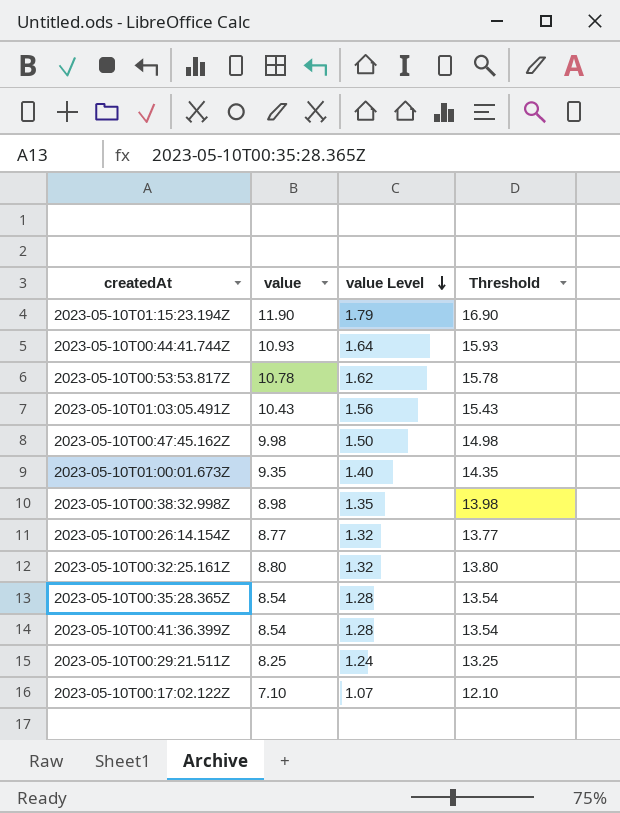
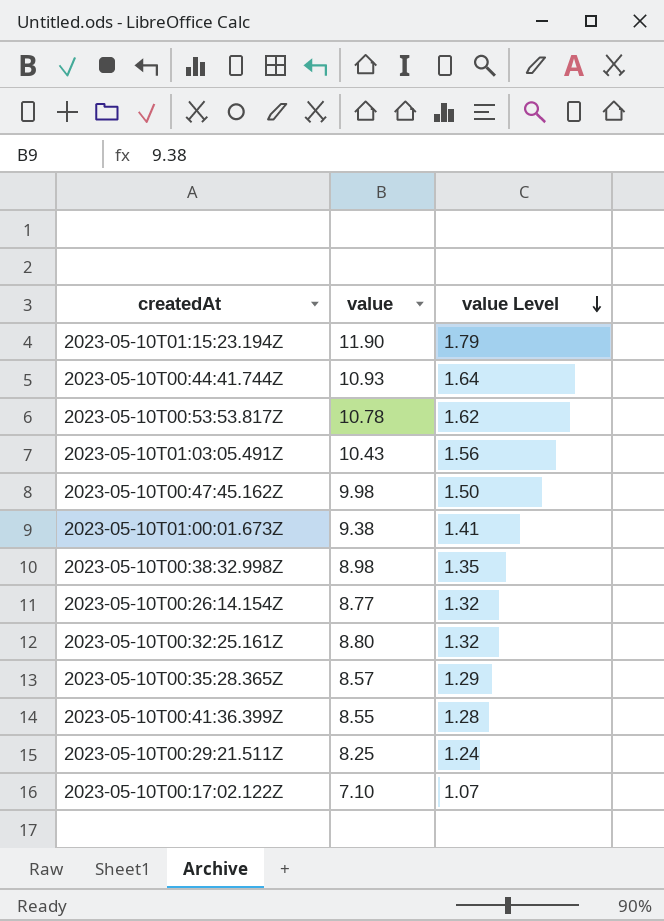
column Threshold | formula: [value] + 5 -> none
2023-05-10T01:00:01.673Z | value: 9.35 -> 9.38
2023-05-10T01:00:01.673Z | value Level: 1.40 -> 1.41
2023-05-10T00:35:28.365Z | value: 8.54 -> 8.57
2023-05-10T00:35:28.365Z | value Level: 1.28 -> 1.29
2023-05-10T00:41:36.399Z | value: 8.54 -> 8.55

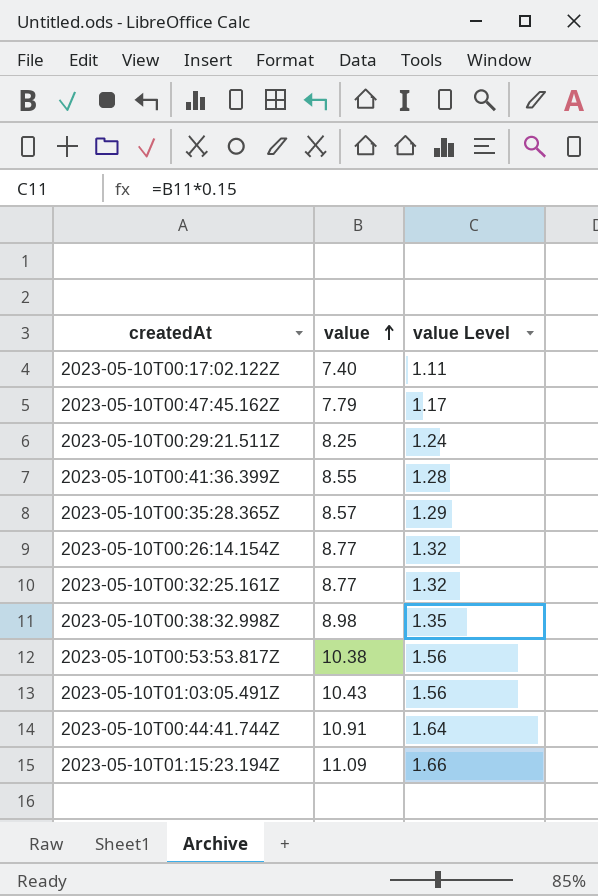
row order: value Level descending -> value ascending
row 2023-05-10T01:00:01.673Z: 9.38 | 1.41 -> none
2023-05-10T00:17:02.122Z | value: 7.10 -> 7.40
2023-05-10T00:17:02.122Z | value Level: 1.07 -> 1.11
2023-05-10T00:47:45.162Z | value: 9.98 -> 7.79
2023-05-10T00:47:45.162Z | value Level: 1.50 -> 1.17
2023-05-10T00:32:25.161Z | value: 8.80 -> 8.77
2023-05-10T00:53:53.817Z | value: 10.78 -> 10.38
2023-05-10T00:53:53.817Z | value Level: 1.62 -> 1.56
2023-05-10T00:44:41.744Z | value: 10.93 -> 10.91
2023-05-10T01:15:23.194Z | value: 11.90 -> 11.09
2023-05-10T01:15:23.194Z | value Level: 1.79 -> 1.66

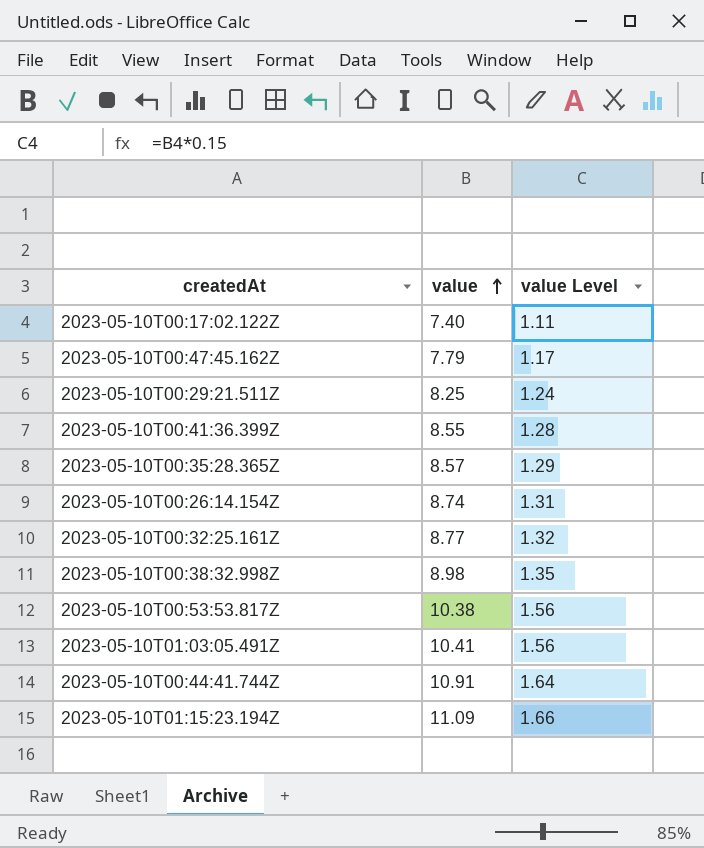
2023-05-10T00:26:14.154Z | value: 8.77 -> 8.74
2023-05-10T00:26:14.154Z | value Level: 1.32 -> 1.31
2023-05-10T01:03:05.491Z | value: 10.43 -> 10.41

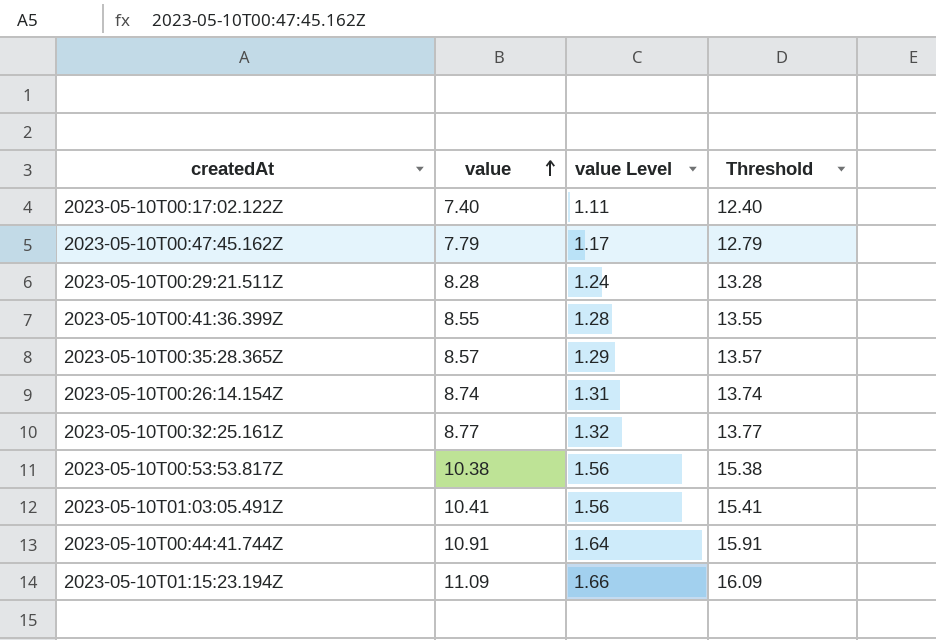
column Threshold | formula: none -> [value] + 5
row 2023-05-10T00:38:32.998Z: 8.98 | 1.35 -> none
2023-05-10T00:29:21.511Z | value: 8.25 -> 8.28

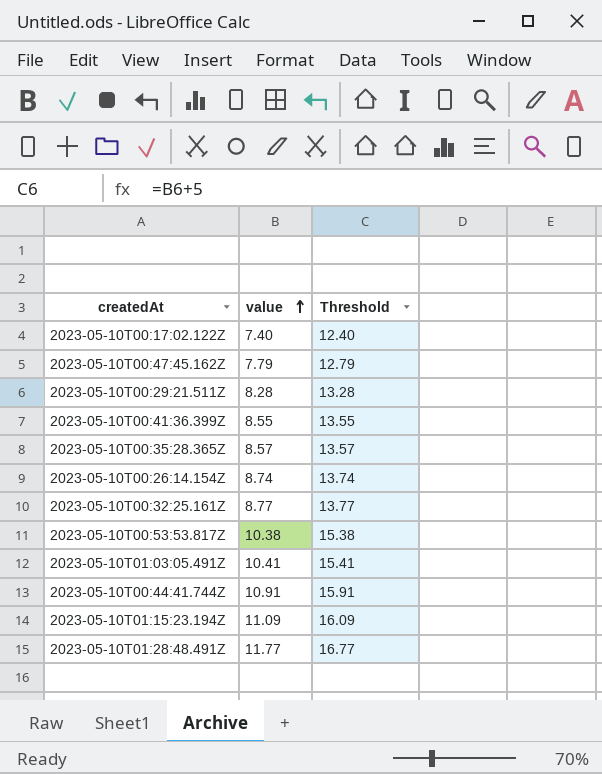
column value Level | formula: [value] * 0.15 -> none
row 2023-05-10T01:28:48.491Z: none -> 11.77 | 16.77

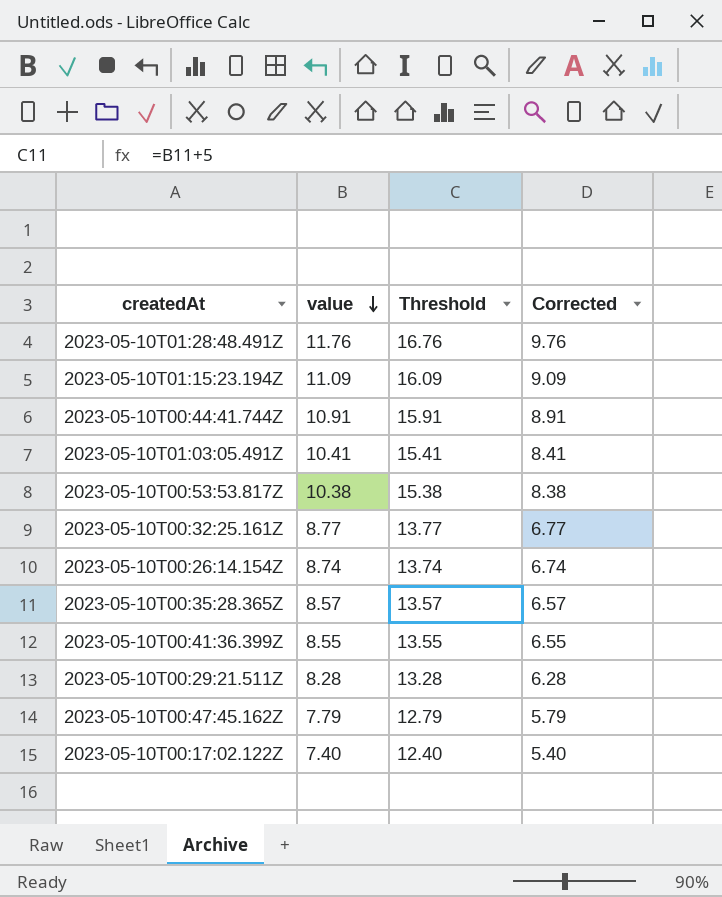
row order: value ascending -> value descending
column Corrected | formula: none -> [value] - 2
2023-05-10T01:28:48.491Z | value: 11.77 -> 11.76
2023-05-10T01:28:48.491Z | Threshold: 16.77 -> 16.76

